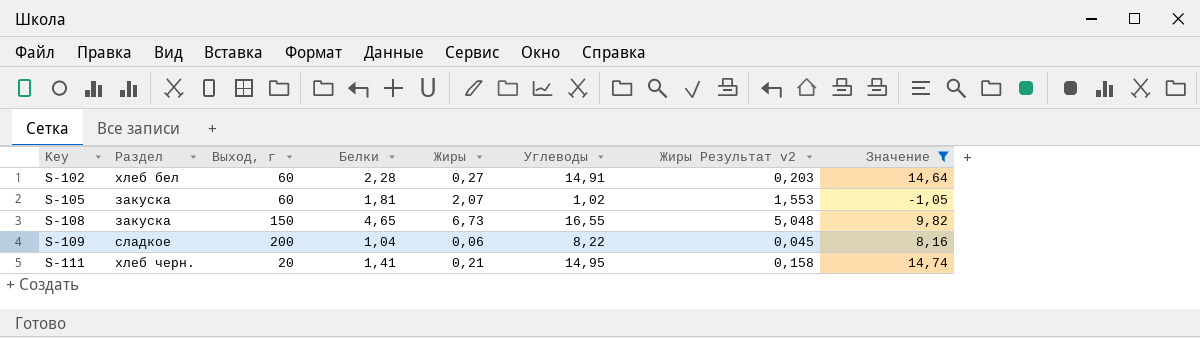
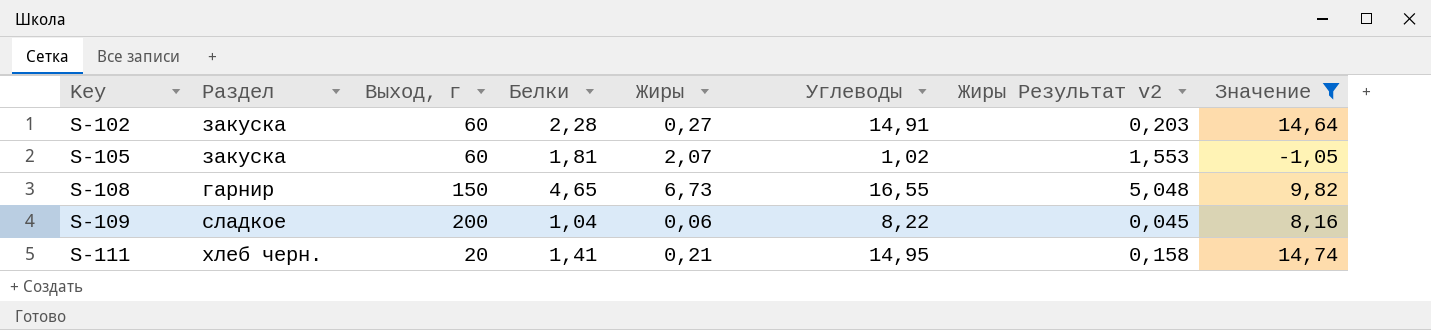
S-102 | Раздел: хлеб бел -> закуска
S-108 | Раздел: закуска -> гарнир

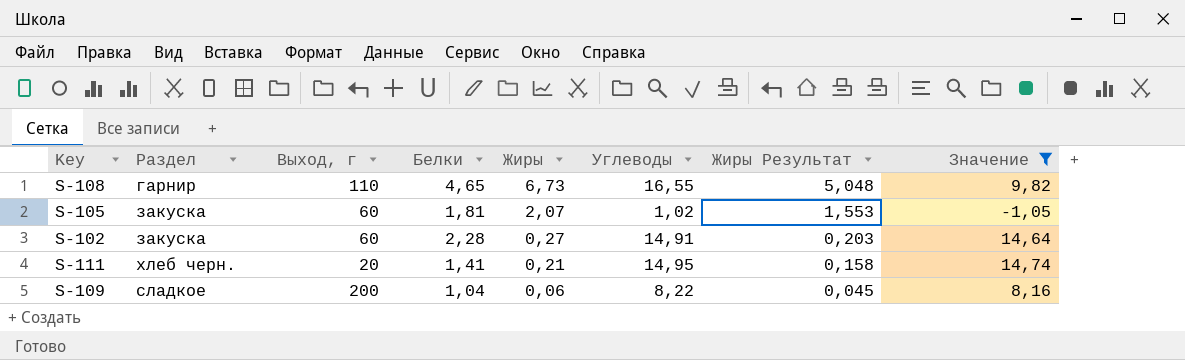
row order: Key ascending -> Жиры descending
column name: Жиры Результат v2 -> Жиры Результат
S-108 | Выход, г: 150 -> 110

